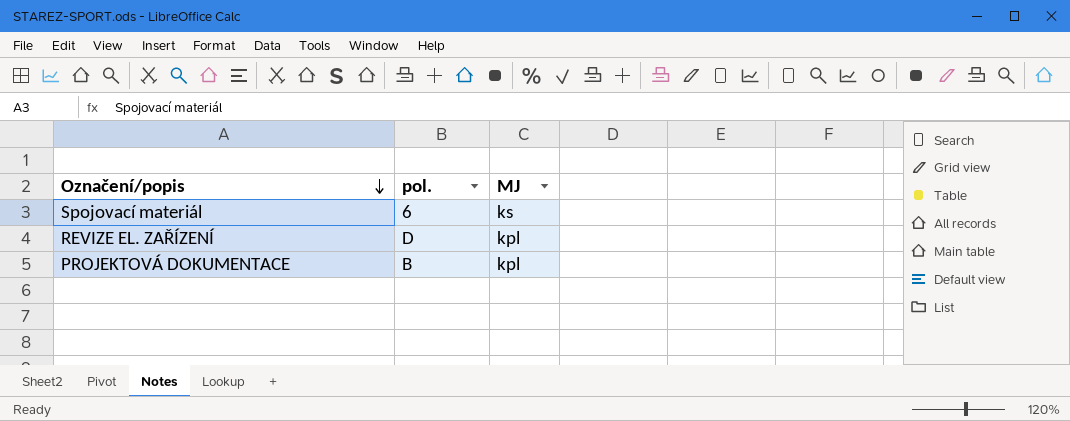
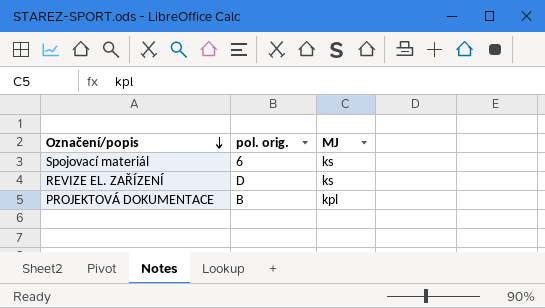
column name: pol. -> pol. orig.
REVIZE EL. ZAŘÍZENÍ | MJ: kpl -> ks

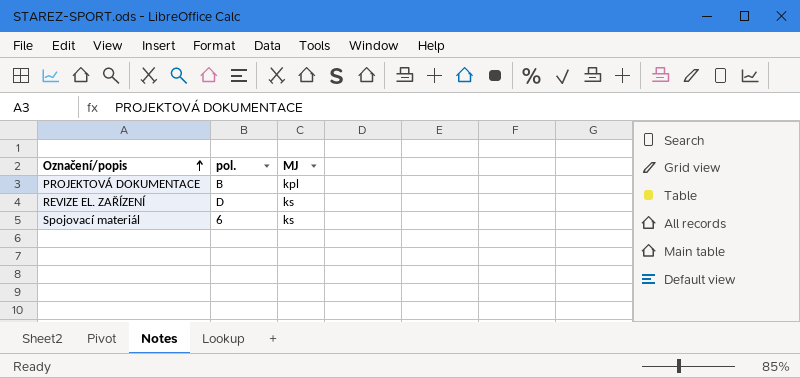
row order: Označení/popis descending -> Označení/popis ascending
column name: pol. orig. -> pol.

